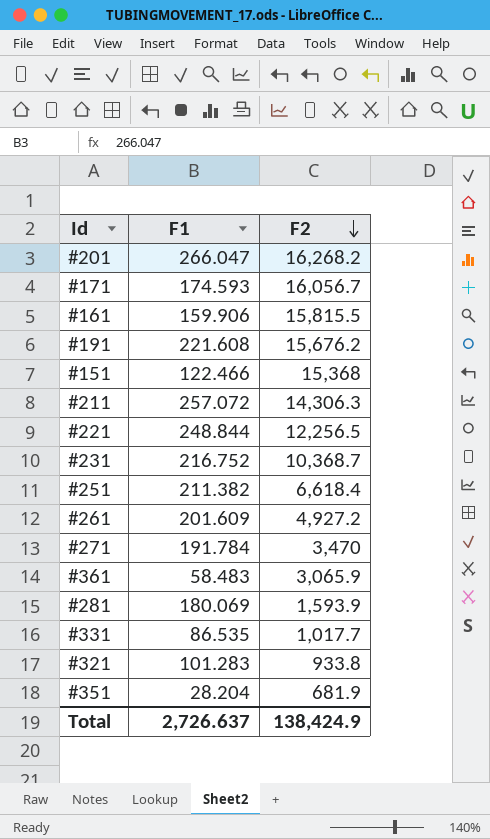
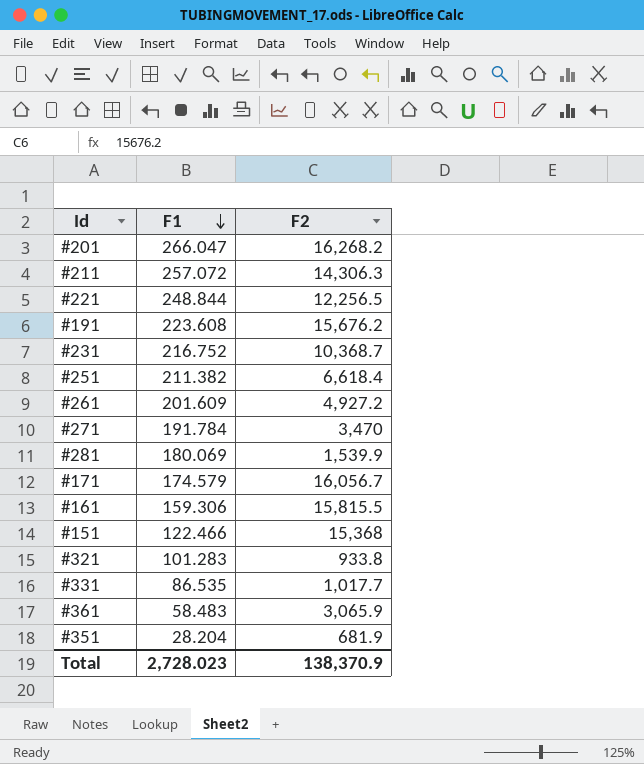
row order: F2 descending -> F1 descending
#191 | F1: 221.608 -> 223.608
#281 | F2: 1,593.9 -> 1,539.9
#171 | F1: 174.593 -> 174.579
#161 | F1: 159.906 -> 159.306
Total | F1: 2,726.637 -> 2,728.023
Total | F2: 138,424.9 -> 138,370.9

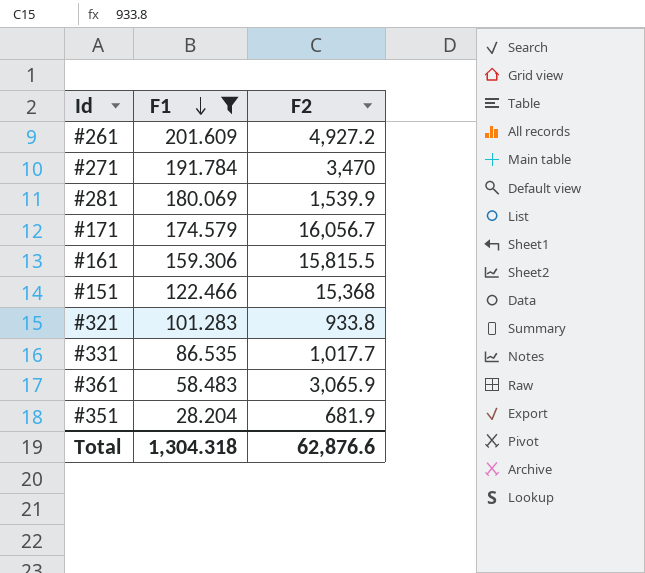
filter: none -> F1 <= 201.609
Total | F1: 2,728.023 -> 1,304.318
Total | F2: 138,370.9 -> 62,876.6

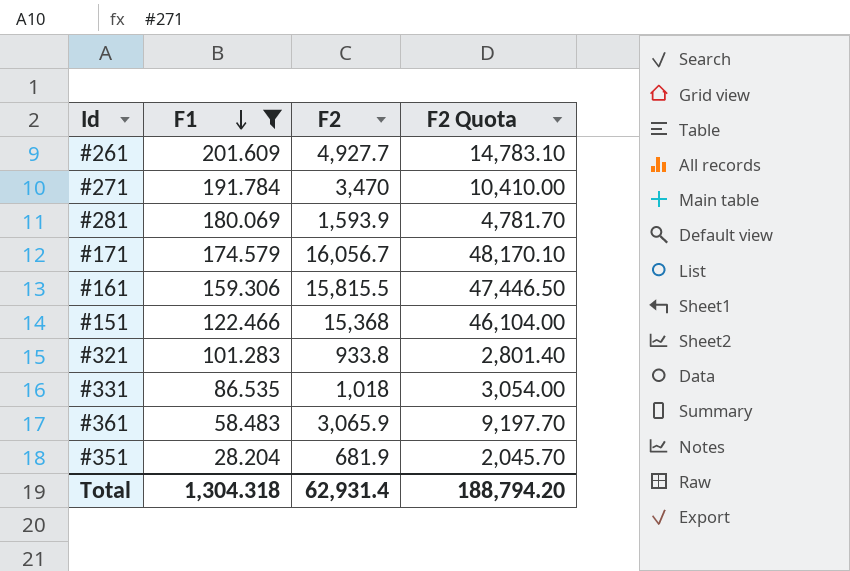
column F2 Quota | formula: none -> [F2] * 3
#261 | F2: 4,927.2 -> 4,927.7
#281 | F2: 1,539.9 -> 1,593.9
#331 | F2: 1,017.7 -> 1,018
Total | F2: 62,876.6 -> 62,931.4

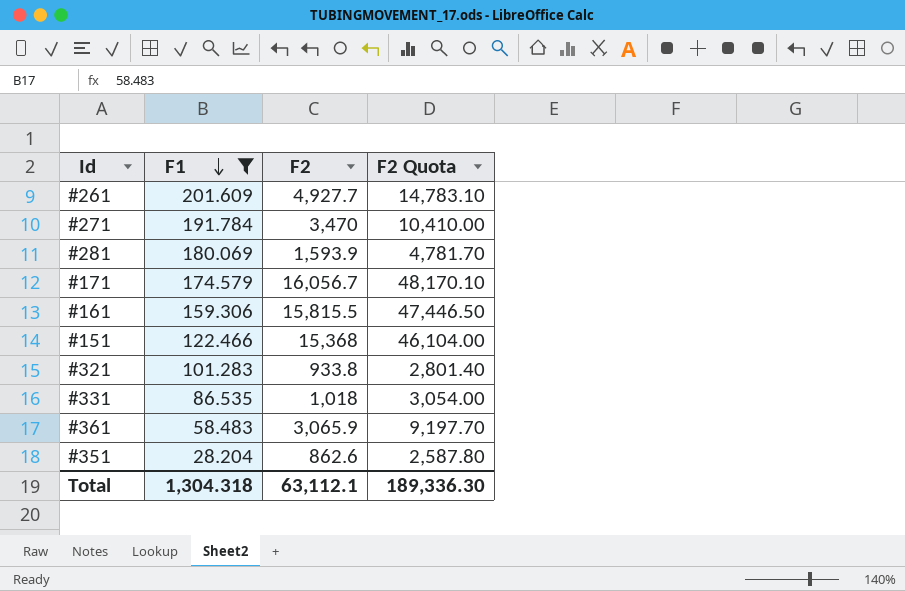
#351 | F2: 681.9 -> 862.6
#351 | F2 Quota: 2,045.70 -> 2,587.80
Total | F2: 62,931.4 -> 63,112.1
Total | F2 Quota: 188,794.20 -> 189,336.30

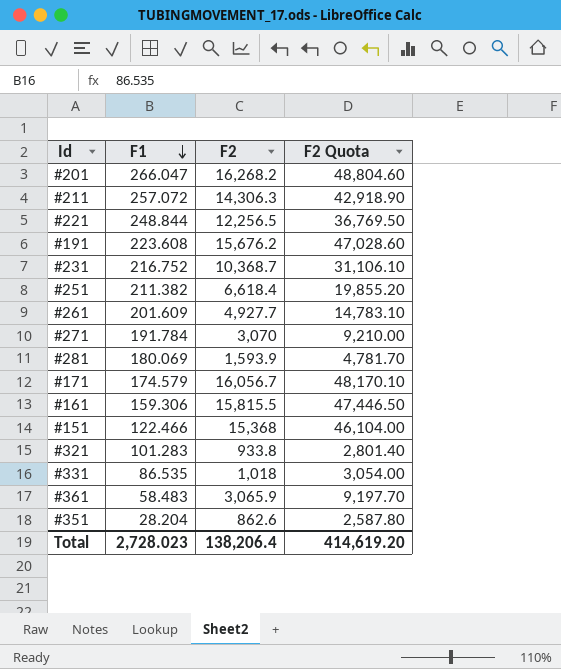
filter: F1 <= 201.609 -> none
#271 | F2: 3,470 -> 3,070
#271 | F2 Quota: 10,410.00 -> 9,210.00
Total | F1: 1,304.318 -> 2,728.023
Total | F2: 63,112.1 -> 138,206.4
Total | F2 Quota: 189,336.30 -> 414,619.20

